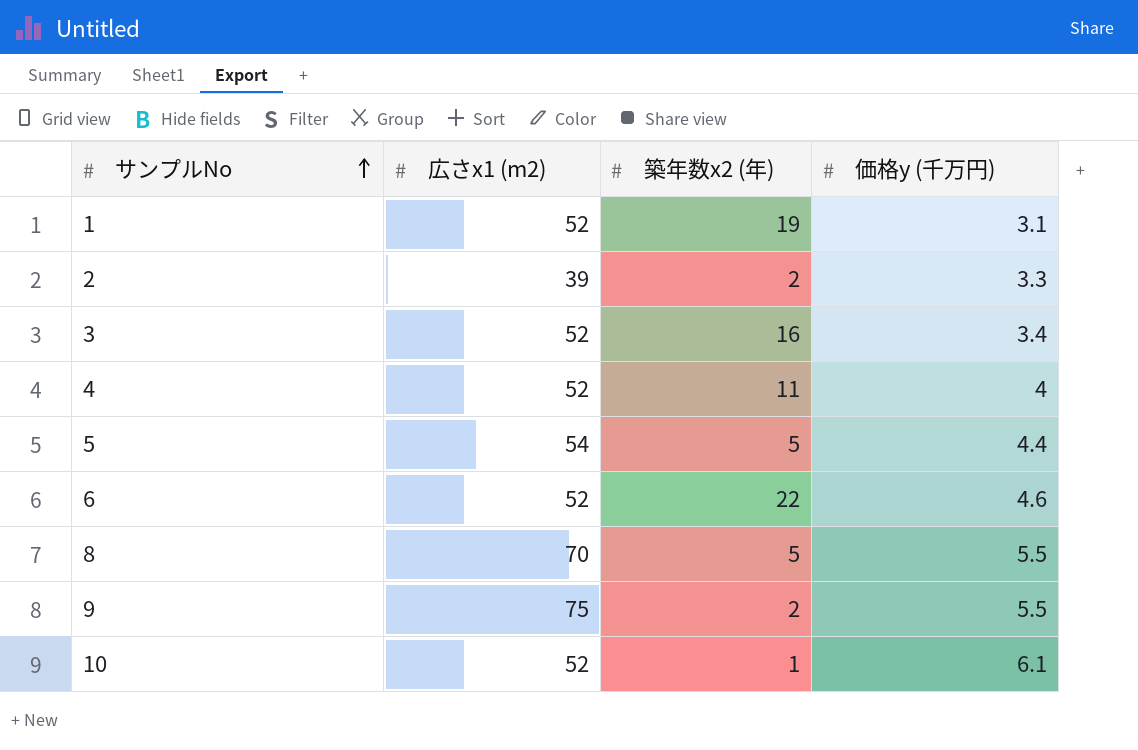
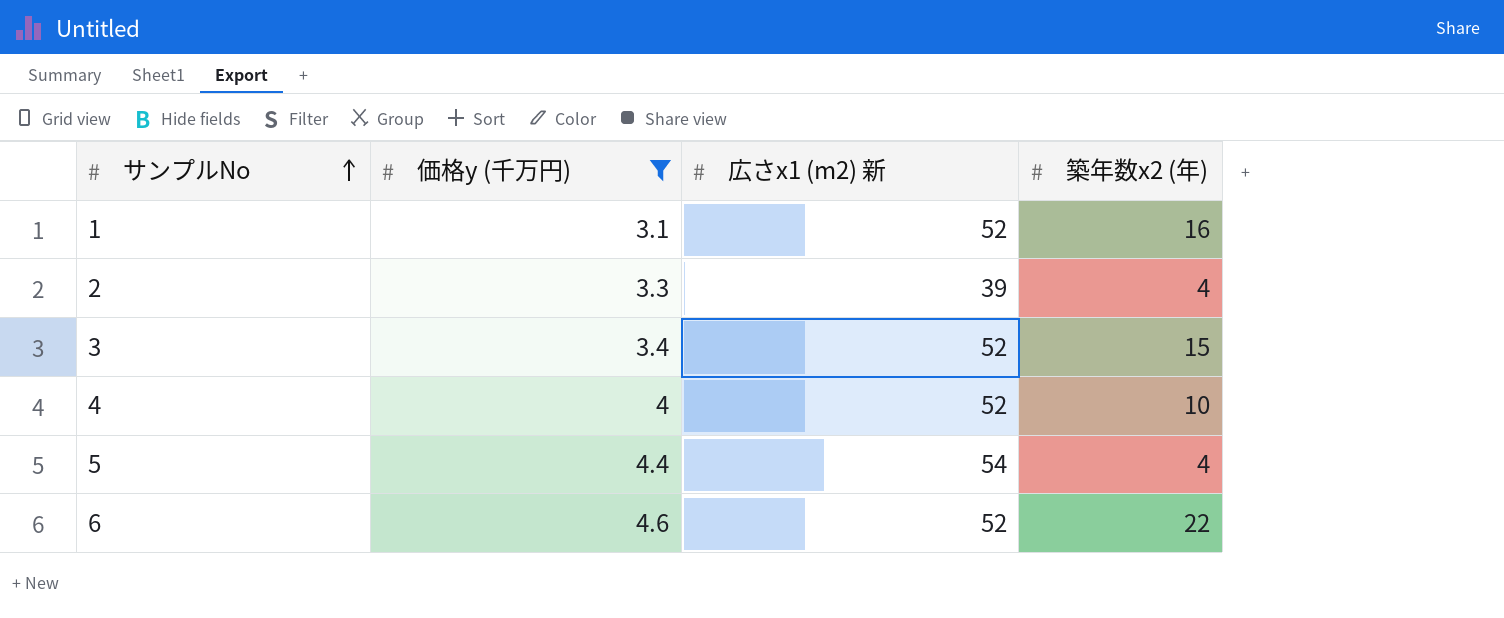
filter: none -> 価格y (千万円) <= 4.6
column 価格y (千万円) | position: 4 -> 2
column name: 広さx1 (m2) -> 広さx1 (m2) 新
1 | 築年数x2 (年): 19 -> 16
2 | 築年数x2 (年): 2 -> 4
3 | 築年数x2 (年): 16 -> 15
4 | 築年数x2 (年): 11 -> 10
5 | 築年数x2 (年): 5 -> 4

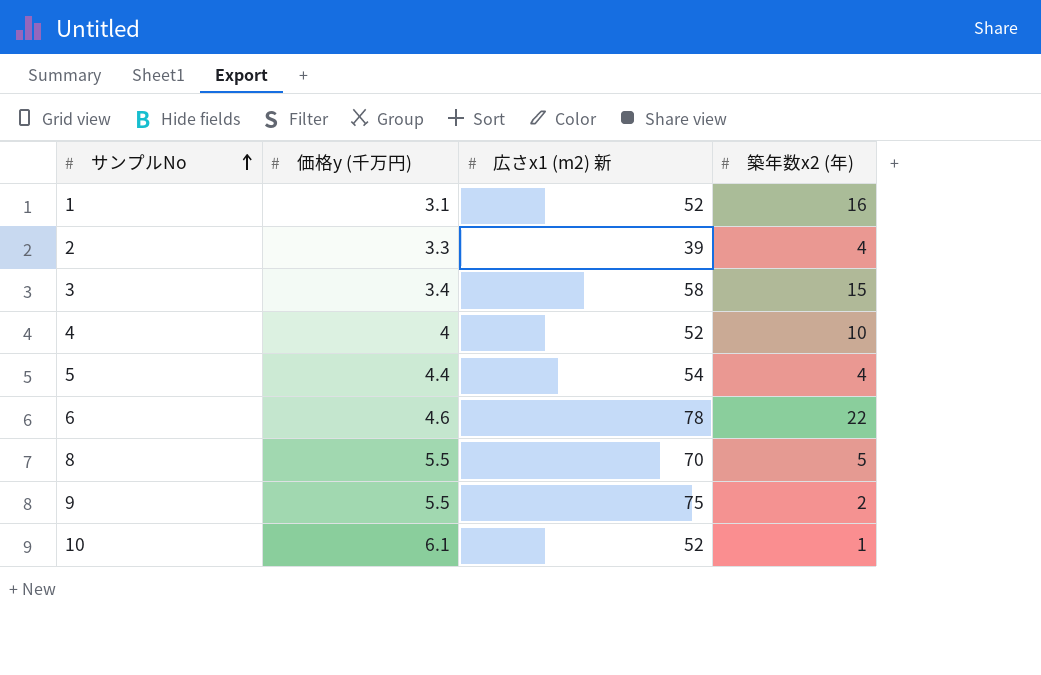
filter: 価格y (千万円) <= 4.6 -> none
3 | 広さx1 (m2) 新: 52 -> 58
6 | 広さx1 (m2) 新: 52 -> 78

